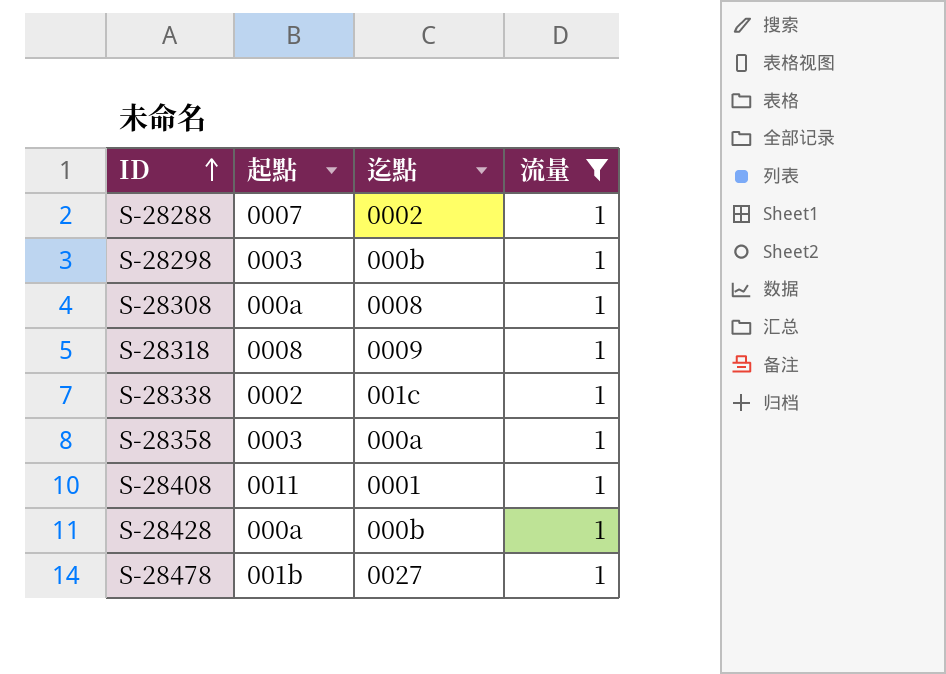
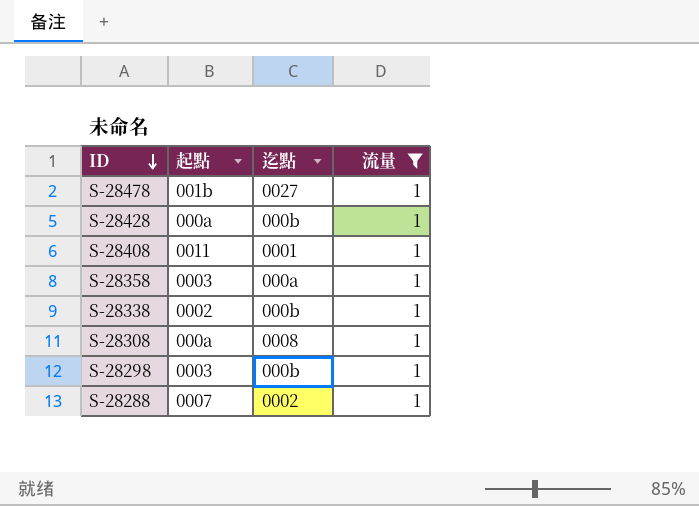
row order: ID ascending -> ID descending
row S-28318: 0008 | 0009 | 1 -> none
S-28338 | 迄點: 001c -> 000b

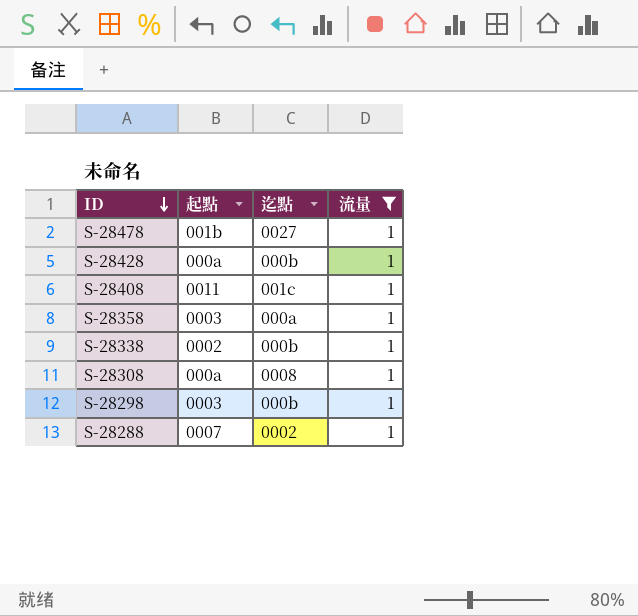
S-28408 | 迄點: 0001 -> 001c

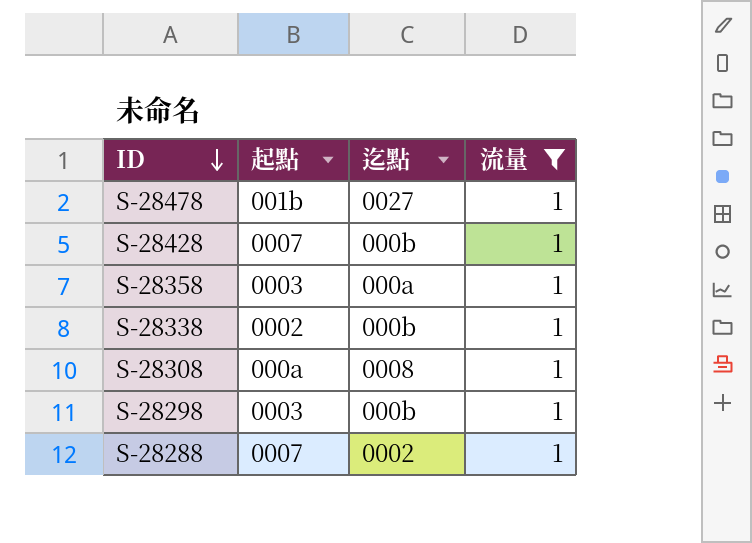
row S-28408: 0011 | 001c | 1 -> none
S-28428 | 起點: 000a -> 0007

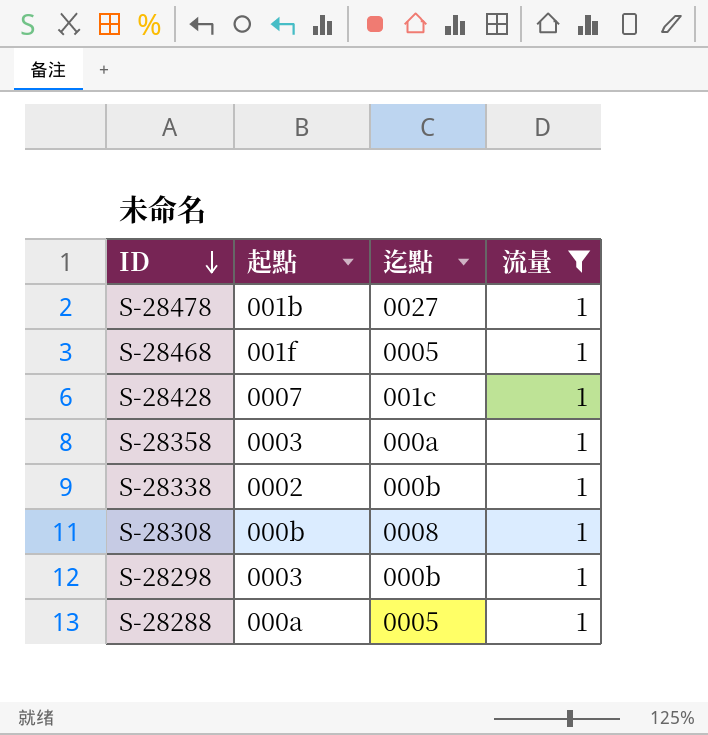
row S-28468: none -> 001f | 0005 | 1
S-28428 | 迄點: 000b -> 001c
S-28308 | 起點: 000a -> 000b
S-28288 | 起點: 0007 -> 000a
S-28288 | 迄點: 0002 -> 0005

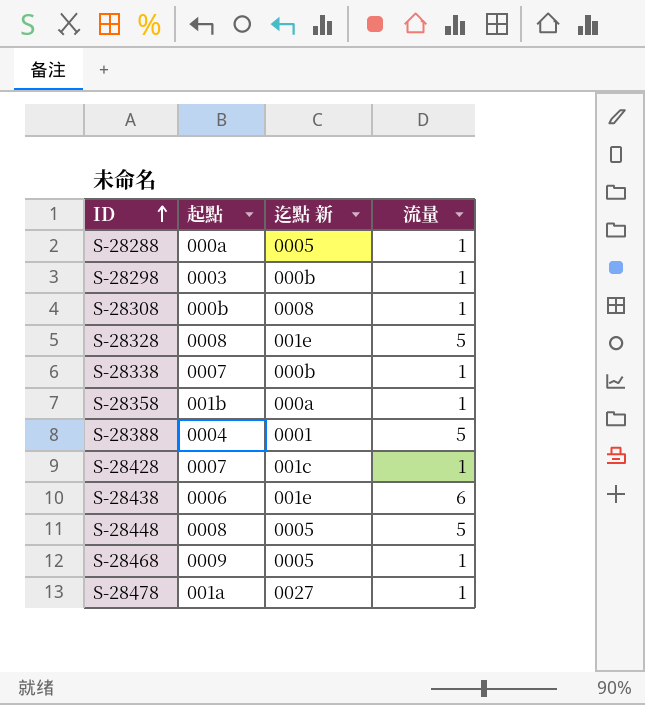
filter: 流量 = 1 -> none
row order: ID descending -> ID ascending
column name: 迄點 -> 迄點 新
S-28338 | 起點: 0002 -> 0007
S-28358 | 起點: 0003 -> 001b
S-28468 | 起點: 001f -> 0009
S-28478 | 起點: 001b -> 001a

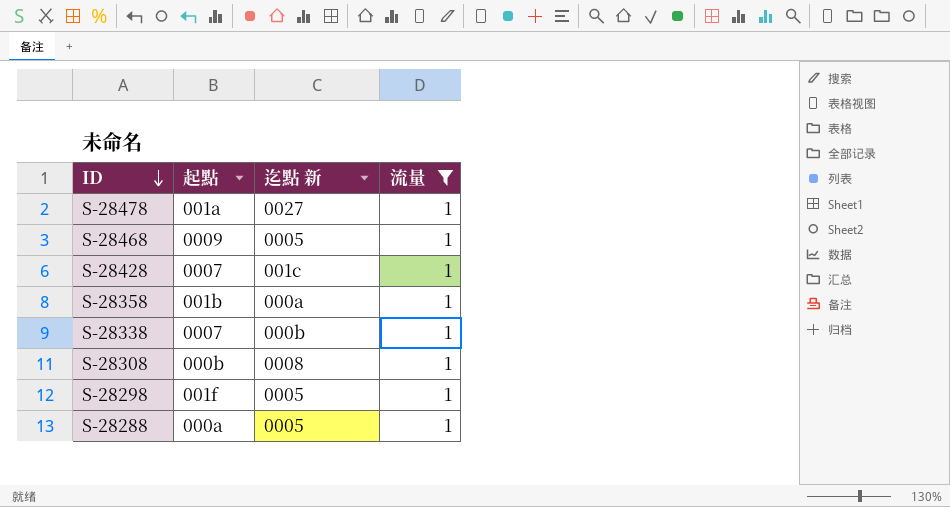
filter: none -> 流量 = 1
row order: ID ascending -> ID descending
S-28298 | 起點: 0003 -> 001f
S-28298 | 迄點 新: 000b -> 0005

